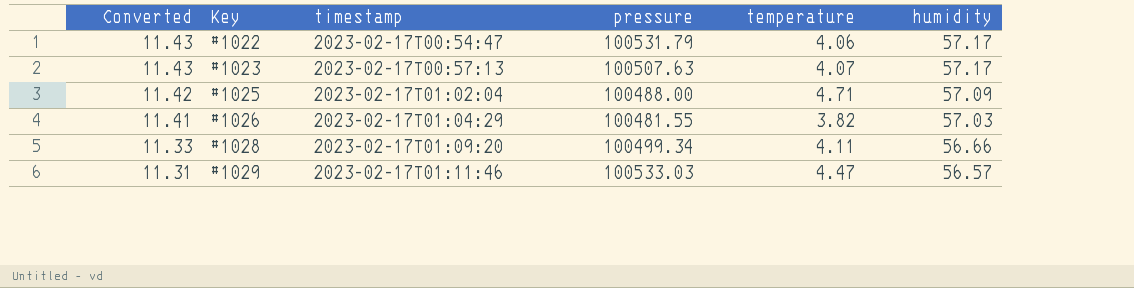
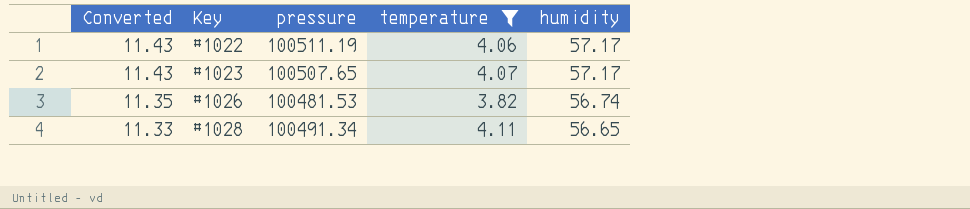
filter: none -> temperature <= 4.11
column timestamp | position: 3 -> none
#1022 | pressure: 100531.79 -> 100511.19
#1023 | pressure: 100507.63 -> 100507.65
#1026 | Converted: 11.41 -> 11.35
#1026 | pressure: 100481.55 -> 100481.53
#1026 | humidity: 57.03 -> 56.74
#1028 | pressure: 100499.34 -> 100491.34
#1028 | humidity: 56.66 -> 56.65

